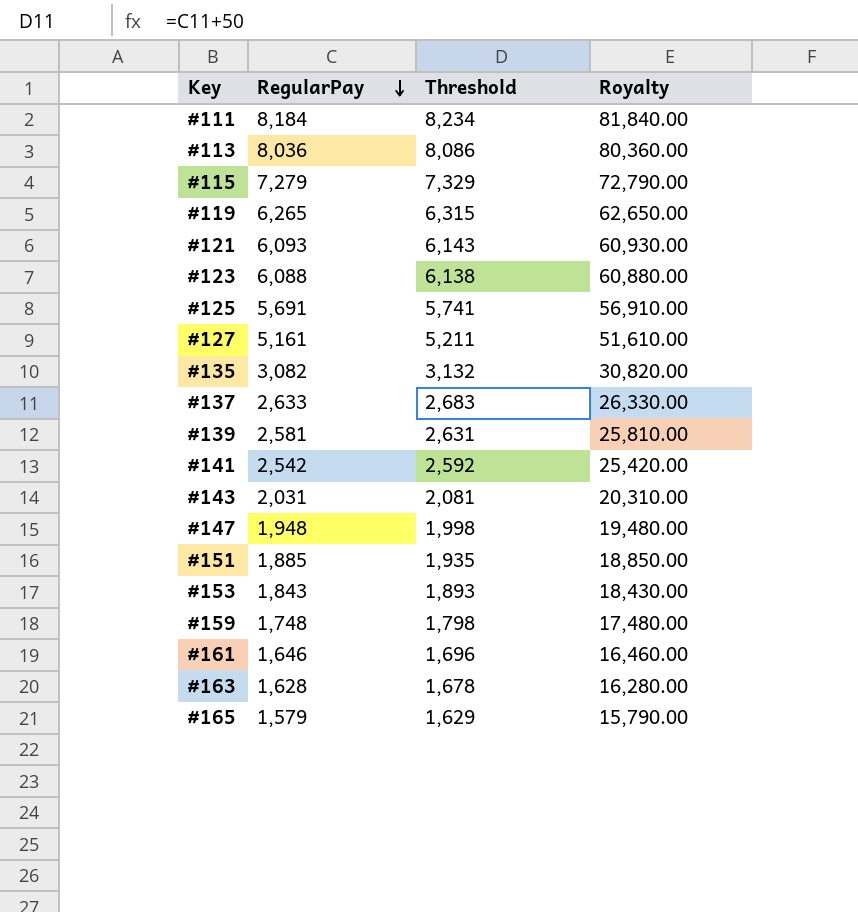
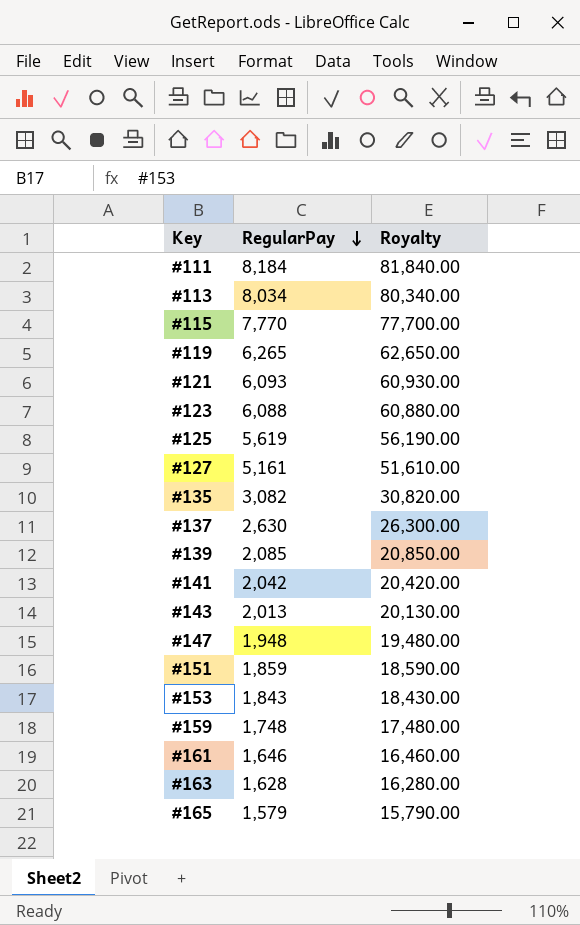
column Threshold | formula: [RegularPay] + 50 -> none
#113 | RegularPay: 8,036 -> 8,034
#113 | Royalty: 80,360.00 -> 80,340.00
#115 | RegularPay: 7,279 -> 7,770
#115 | Royalty: 72,790.00 -> 77,700.00
#125 | RegularPay: 5,691 -> 5,619
#125 | Royalty: 56,910.00 -> 56,190.00
#137 | RegularPay: 2,633 -> 2,630
#137 | Royalty: 26,330.00 -> 26,300.00
#139 | RegularPay: 2,581 -> 2,085
#139 | Royalty: 25,810.00 -> 20,850.00
#141 | RegularPay: 2,542 -> 2,042
#141 | Royalty: 25,420.00 -> 20,420.00
#143 | RegularPay: 2,031 -> 2,013
#143 | Royalty: 20,310.00 -> 20,130.00
#151 | RegularPay: 1,885 -> 1,859
#151 | Royalty: 18,850.00 -> 18,590.00

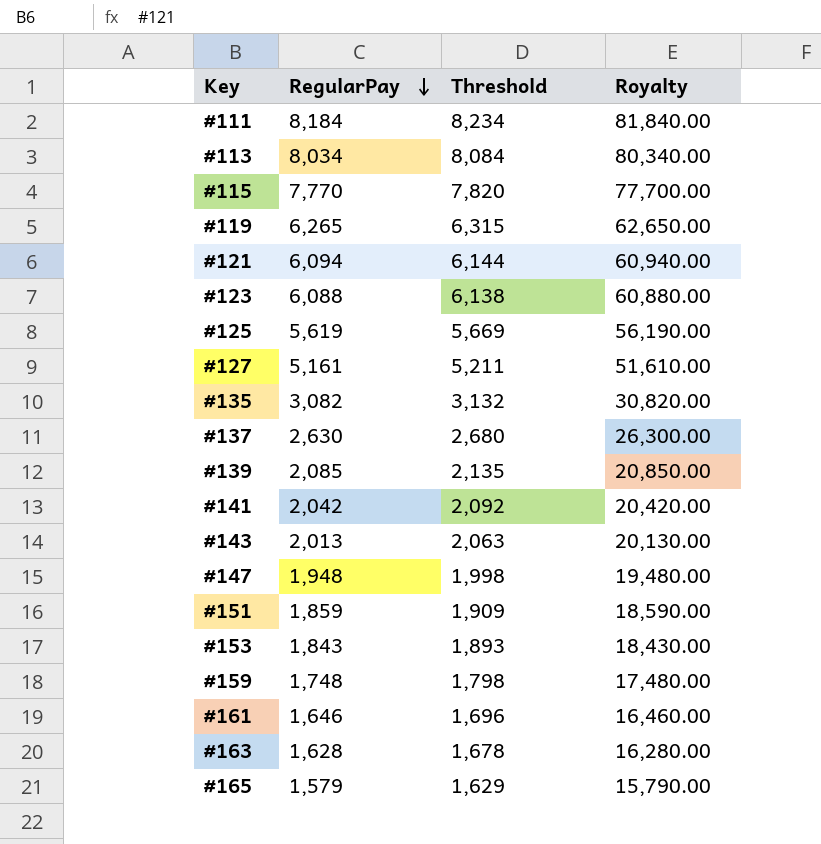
column Threshold | formula: none -> [RegularPay] + 50
#121 | RegularPay: 6,093 -> 6,094
#121 | Royalty: 60,930.00 -> 60,940.00

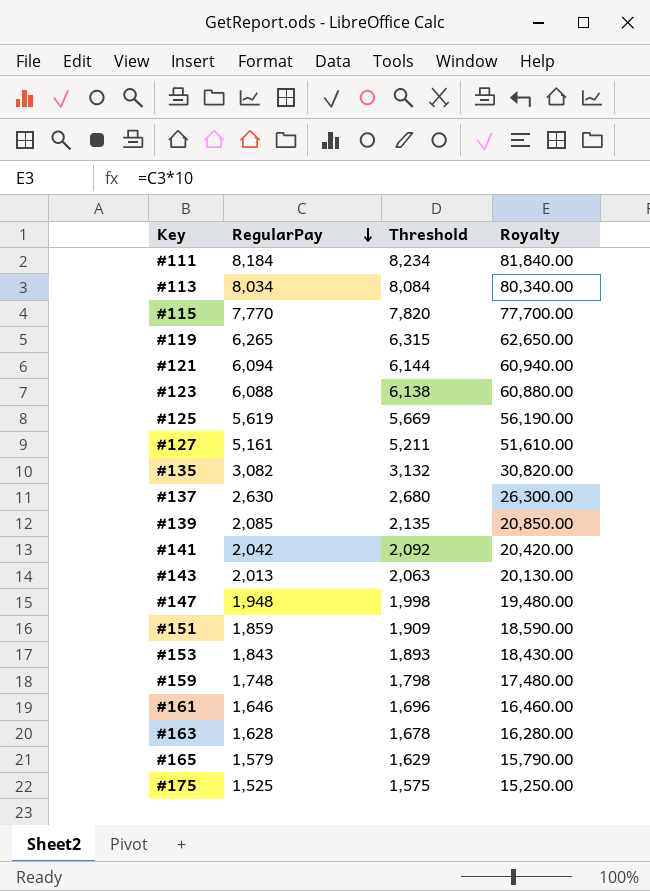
row #175: none -> 1,525 | 1,575 | 15,250.00

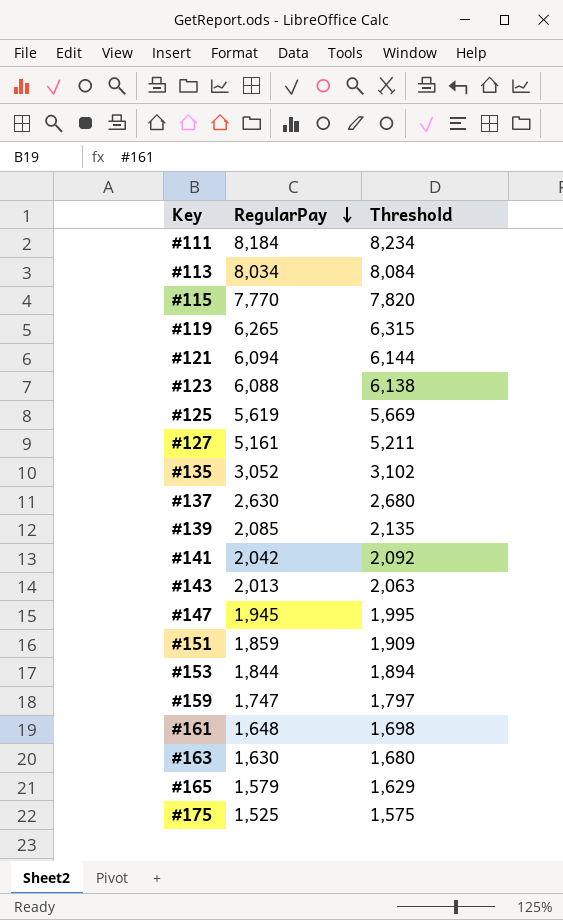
column Royalty | formula: [RegularPay] * 10 -> none
#135 | RegularPay: 3,082 -> 3,052
#135 | Threshold: 3,132 -> 3,102
#147 | RegularPay: 1,948 -> 1,945
#147 | Threshold: 1,998 -> 1,995
#153 | RegularPay: 1,843 -> 1,844
#153 | Threshold: 1,893 -> 1,894
#159 | RegularPay: 1,748 -> 1,747
#159 | Threshold: 1,798 -> 1,797
#161 | RegularPay: 1,646 -> 1,648
#161 | Threshold: 1,696 -> 1,698
#163 | RegularPay: 1,628 -> 1,630
#163 | Threshold: 1,678 -> 1,680

